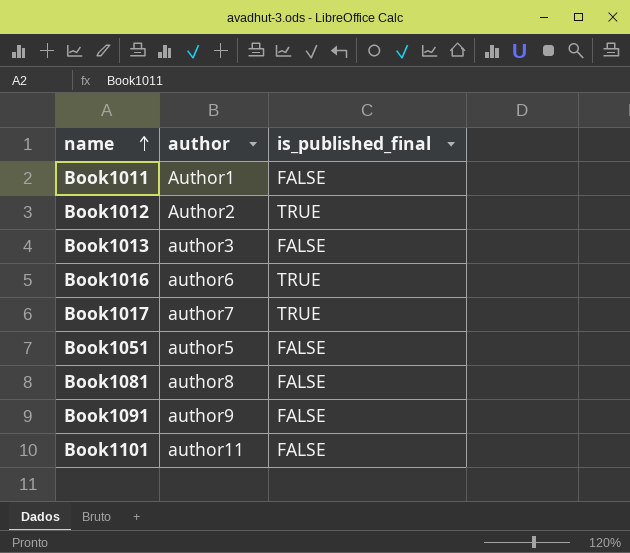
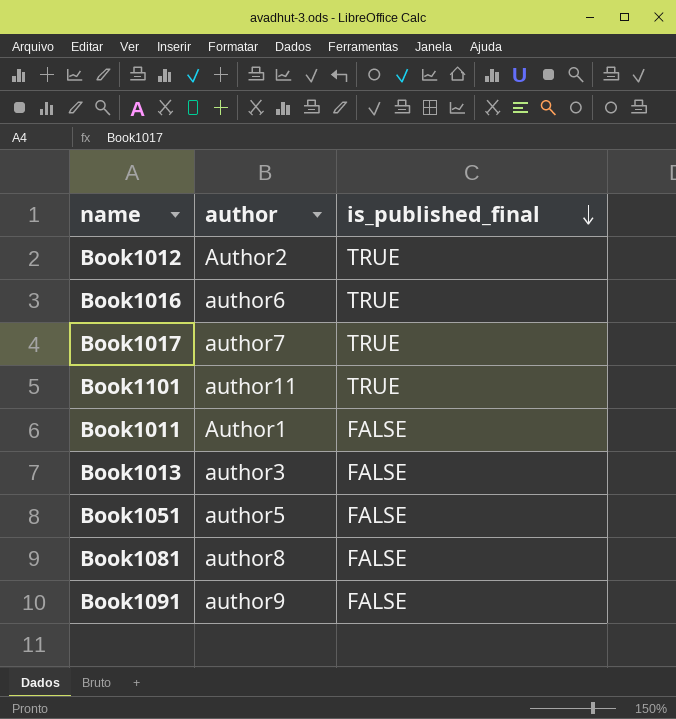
row order: name ascending -> is_published_final descending
Book1101 | is_published_final: FALSE -> TRUE

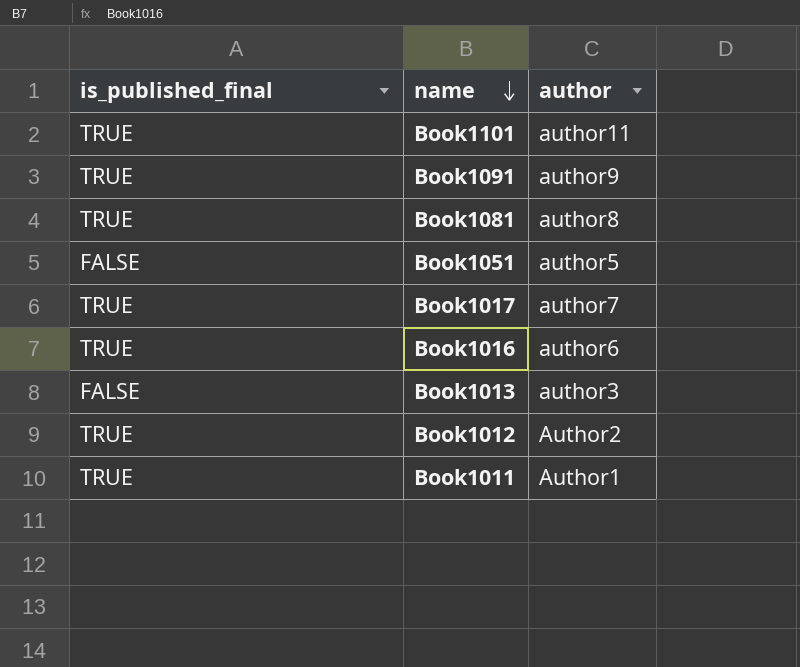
row order: is_published_final descending -> name descending
column is_published_final | position: 3 -> 1
Book1091 | is_published_final: FALSE -> TRUE
Book1081 | is_published_final: FALSE -> TRUE
Book1011 | is_published_final: FALSE -> TRUE

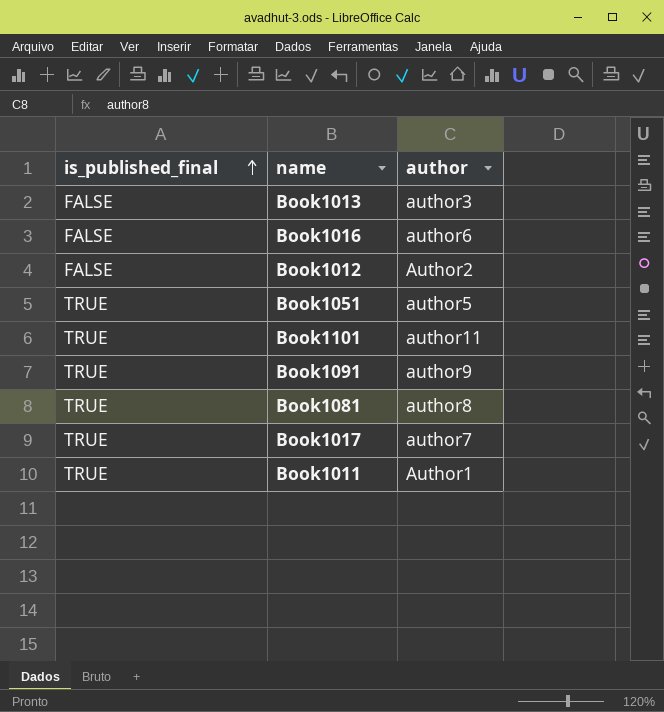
row order: name descending -> is_published_final ascending
Book1016 | is_published_final: TRUE -> FALSE
Book1012 | is_published_final: TRUE -> FALSE
Book1051 | is_published_final: FALSE -> TRUE

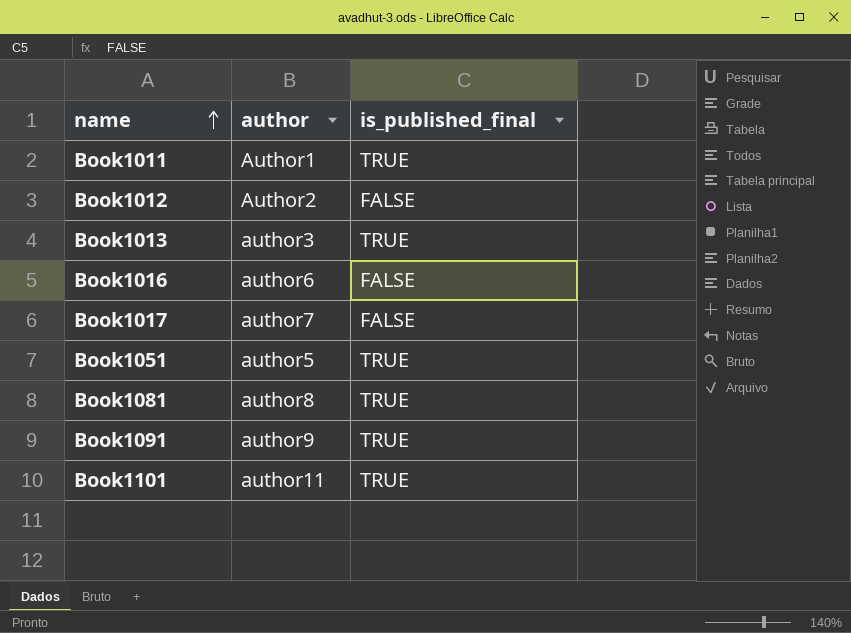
row order: is_published_final ascending -> name ascending
column is_published_final | position: 1 -> 3
Book1013 | is_published_final: FALSE -> TRUE
Book1017 | is_published_final: TRUE -> FALSE

